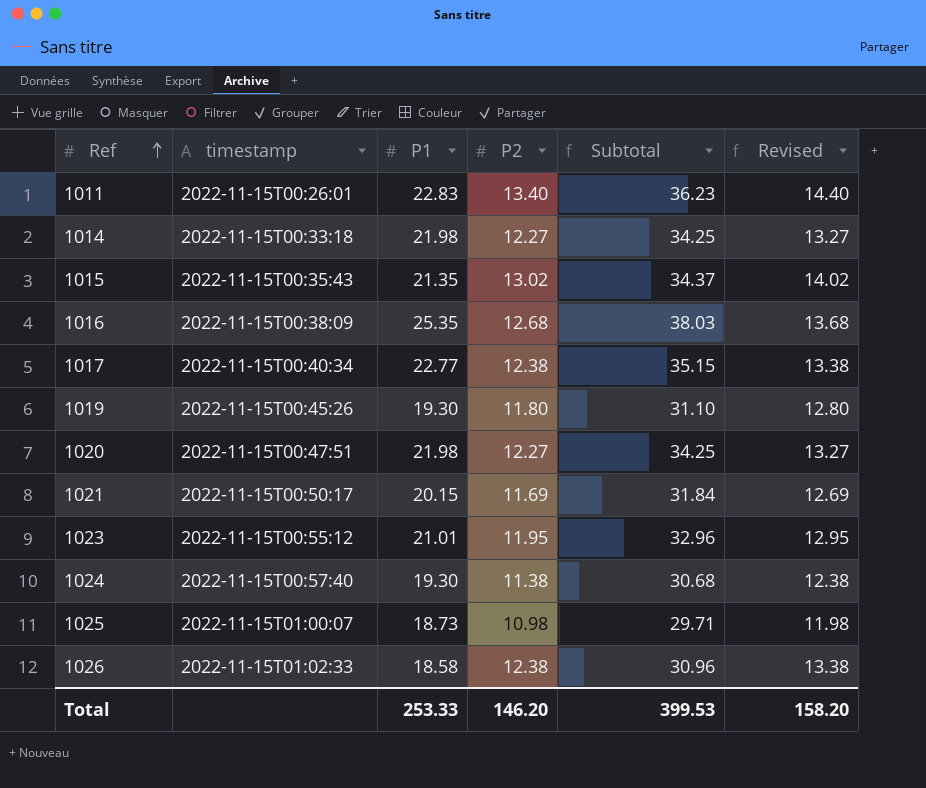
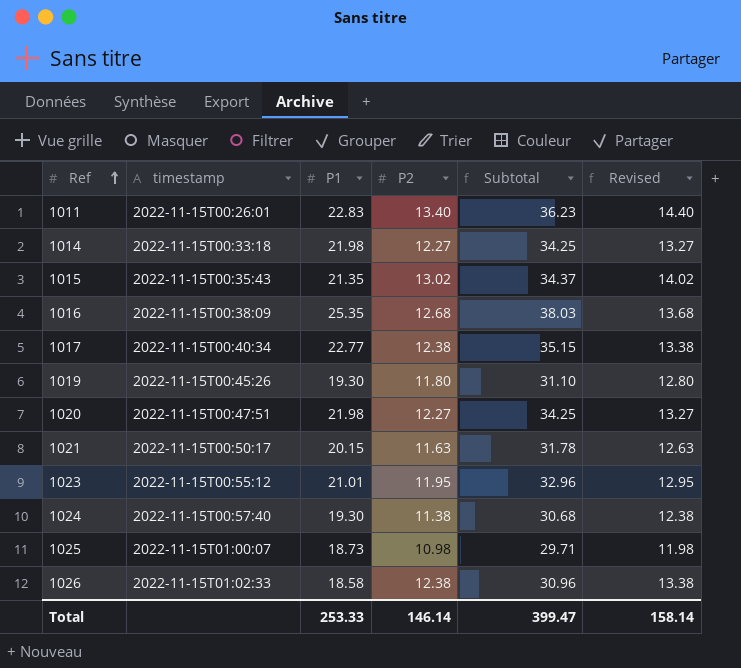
1021 | P2: 11.69 -> 11.63
1021 | Subtotal: 31.84 -> 31.78
1021 | Revised: 12.69 -> 12.63
Total | P2: 146.20 -> 146.14
Total | Subtotal: 399.53 -> 399.47
Total | Revised: 158.20 -> 158.14

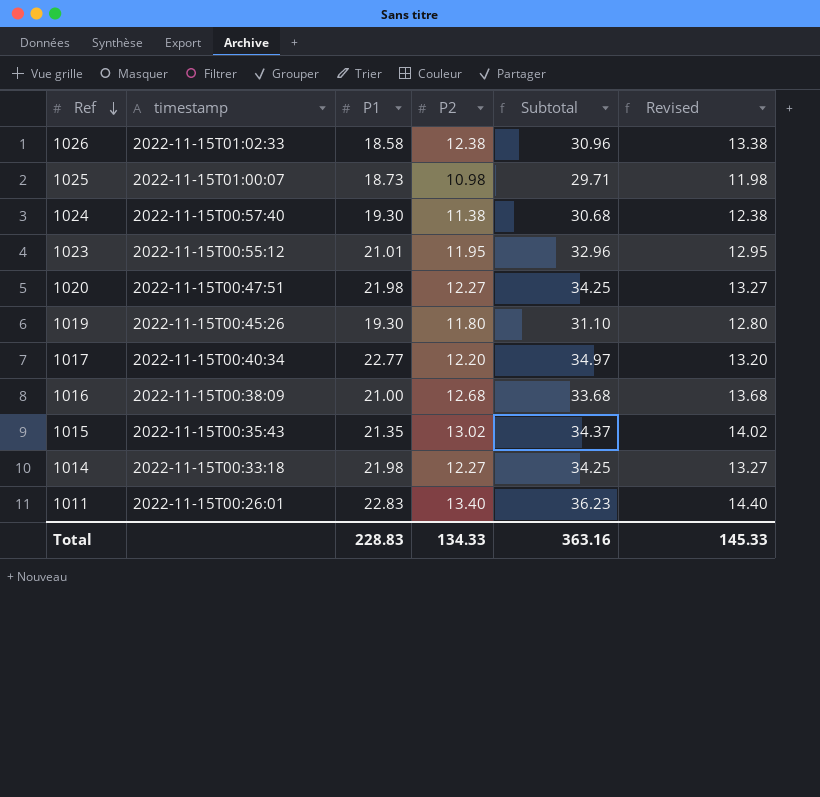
row order: Ref ascending -> Ref descending
row 1021: 2022-11-15T00:50:17 | 20.15 | 11.63 | 31.78 | 12.63 -> none
1017 | P2: 12.38 -> 12.20
1017 | Subtotal: 35.15 -> 34.97
1017 | Revised: 13.38 -> 13.20
1016 | P1: 25.35 -> 21.00
1016 | Subtotal: 38.03 -> 33.68
Total | P1: 253.33 -> 228.83
Total | P2: 146.14 -> 134.33
Total | Subtotal: 399.47 -> 363.16
Total | Revised: 158.14 -> 145.33

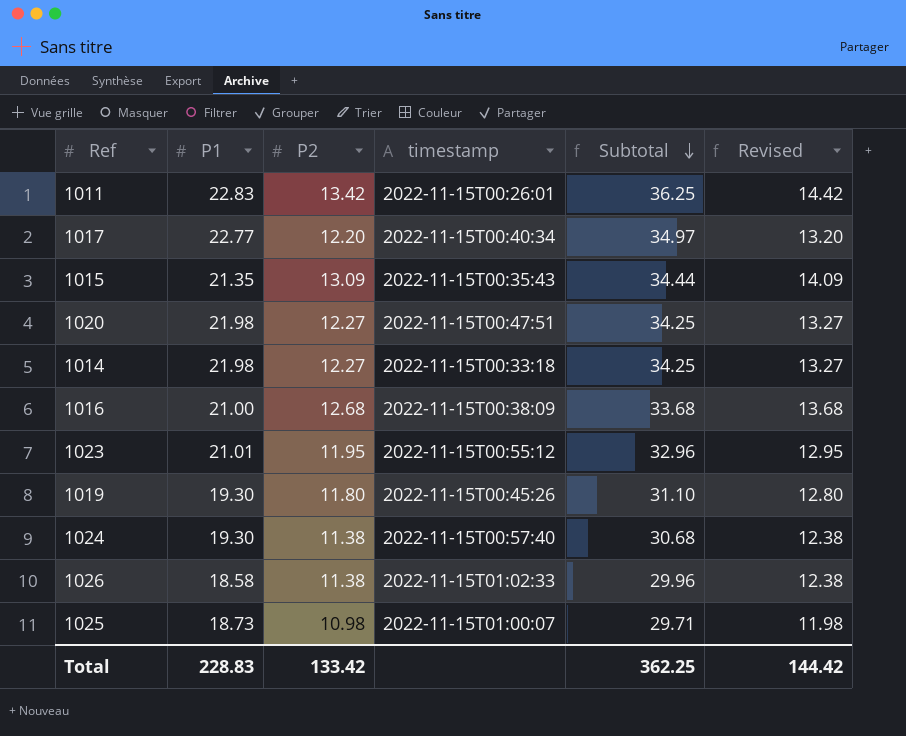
row order: Ref descending -> Subtotal descending
column timestamp | position: 2 -> 4
1011 | P2: 13.40 -> 13.42
1011 | Subtotal: 36.23 -> 36.25
1011 | Revised: 14.40 -> 14.42
1015 | P2: 13.02 -> 13.09
1015 | Subtotal: 34.37 -> 34.44
1015 | Revised: 14.02 -> 14.09
1026 | P2: 12.38 -> 11.38
1026 | Subtotal: 30.96 -> 29.96
1026 | Revised: 13.38 -> 12.38
Total | P2: 134.33 -> 133.42
Total | Subtotal: 363.16 -> 362.25
Total | Revised: 145.33 -> 144.42

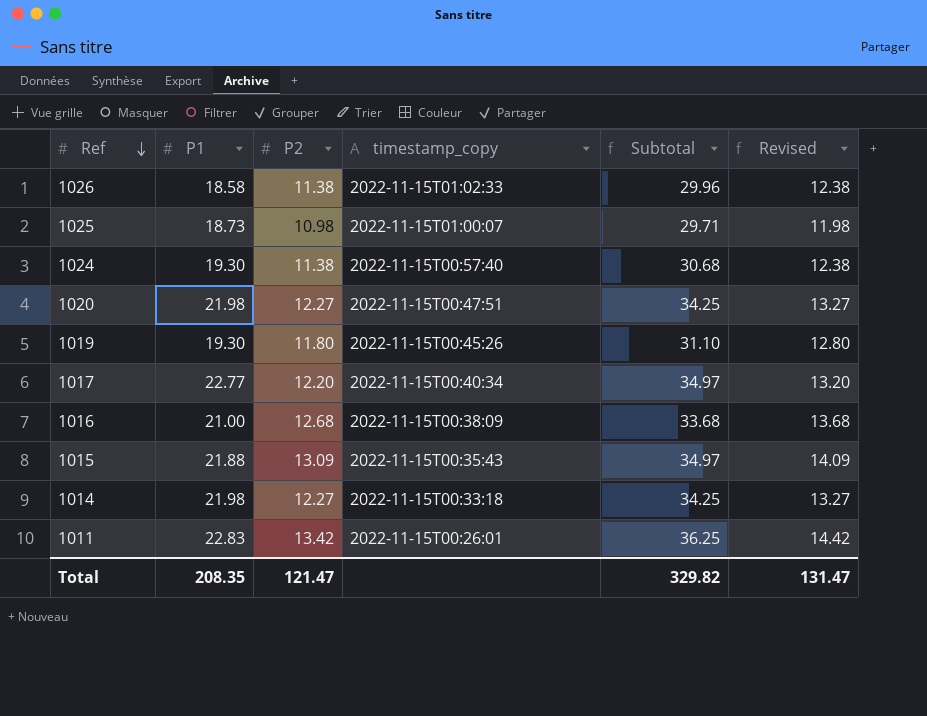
row order: Subtotal descending -> Ref descending
column name: timestamp -> timestamp_copy
row 1023: 21.01 | 11.95 | 2022-11-15T00:55:12 | 32.96 | 12.95 -> none
1015 | P1: 21.35 -> 21.88
1015 | Subtotal: 34.44 -> 34.97
Total | P1: 228.83 -> 208.35
Total | P2: 133.42 -> 121.47
Total | Subtotal: 362.25 -> 329.82
Total | Revised: 144.42 -> 131.47

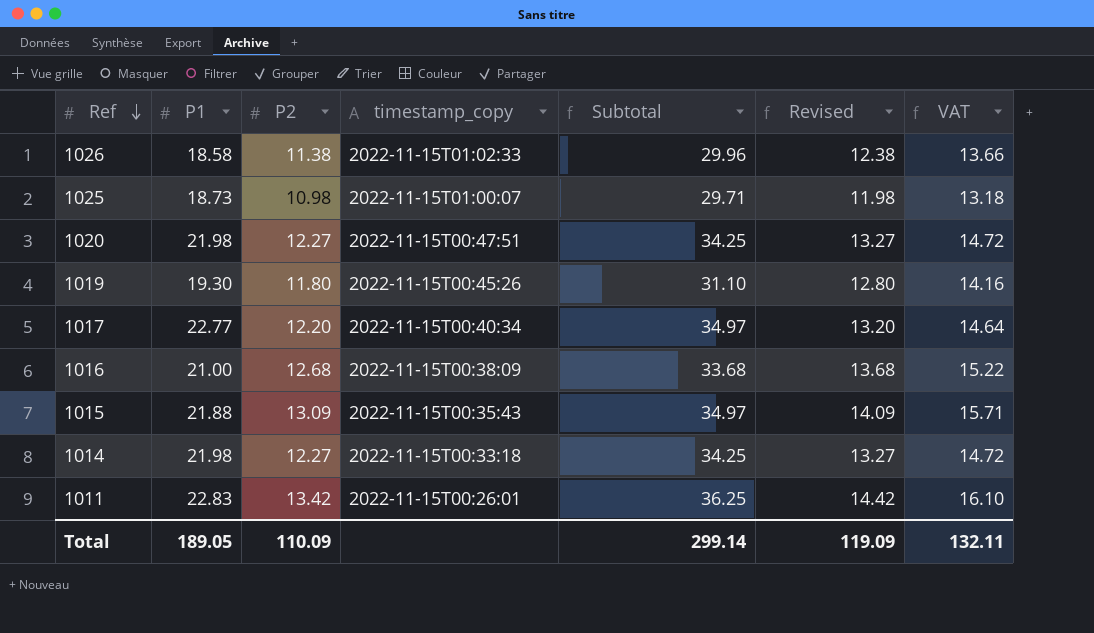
column VAT | formula: none -> [P2] * 1.2
row 1024: 19.30 | 11.38 | 2022-11-15T00:57:40 | 30.68 | 12.38 -> none
Total | P1: 208.35 -> 189.05
Total | P2: 121.47 -> 110.09
Total | Subtotal: 329.82 -> 299.14
Total | Revised: 131.47 -> 119.09

